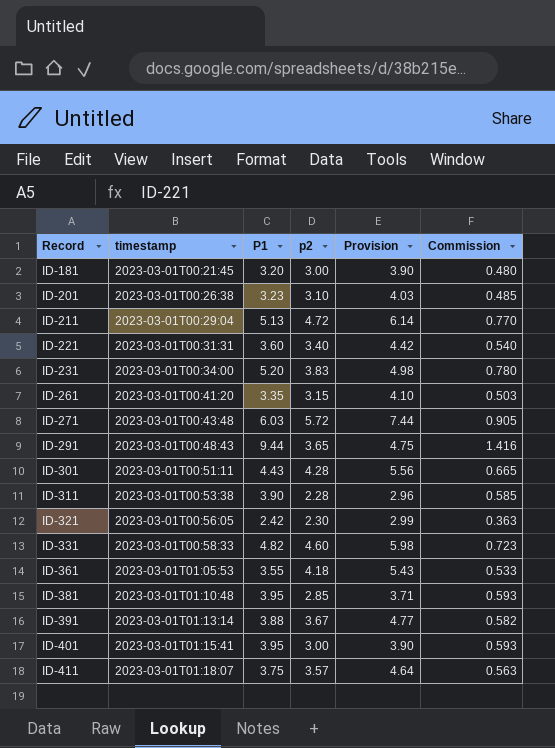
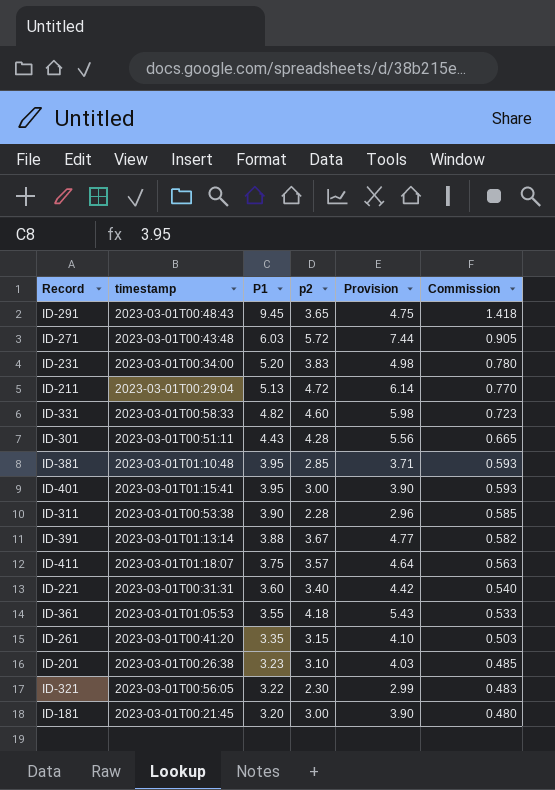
row order: Record ascending -> P1 descending
ID-291 | P1: 9.44 -> 9.45
ID-291 | Commission: 1.416 -> 1.418
ID-321 | P1: 2.42 -> 3.22
ID-321 | Commission: 0.363 -> 0.483

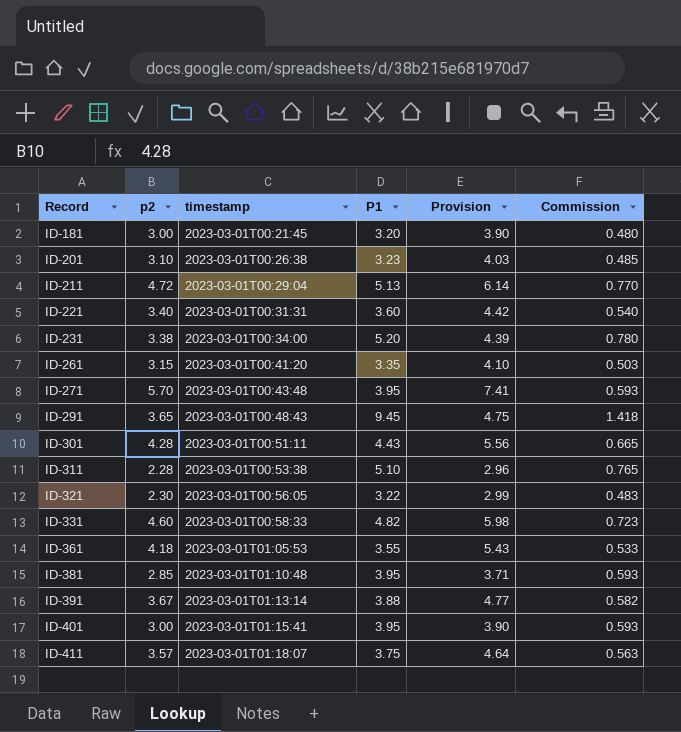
row order: P1 descending -> Record ascending
column p2 | position: 4 -> 2
ID-231 | p2: 3.83 -> 3.38
ID-231 | Provision: 4.98 -> 4.39
ID-271 | p2: 5.72 -> 5.70
ID-271 | P1: 6.03 -> 3.95
ID-271 | Provision: 7.44 -> 7.41
ID-271 | Commission: 0.905 -> 0.593
ID-311 | P1: 3.90 -> 5.10
ID-311 | Commission: 0.585 -> 0.765

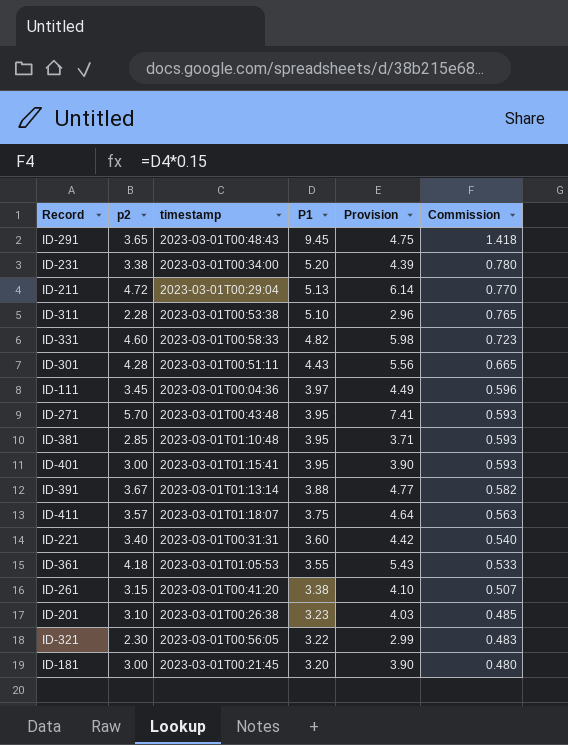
row order: Record ascending -> P1 descending
row ID-111: none -> 3.45 | 2023-03-01T00:04:36 | 3.97 | 4.49 | 0.596
ID-261 | P1: 3.35 -> 3.38
ID-261 | Commission: 0.503 -> 0.507

